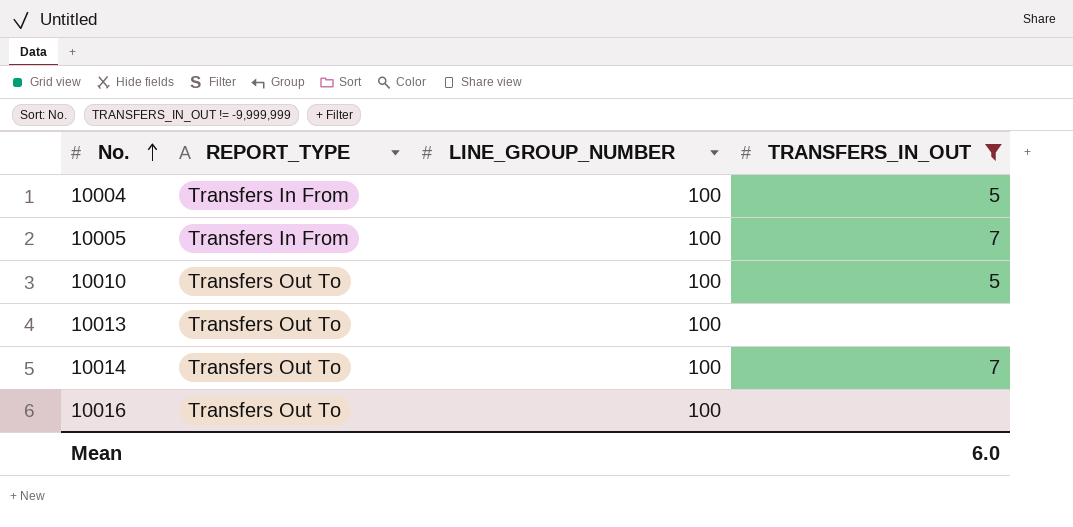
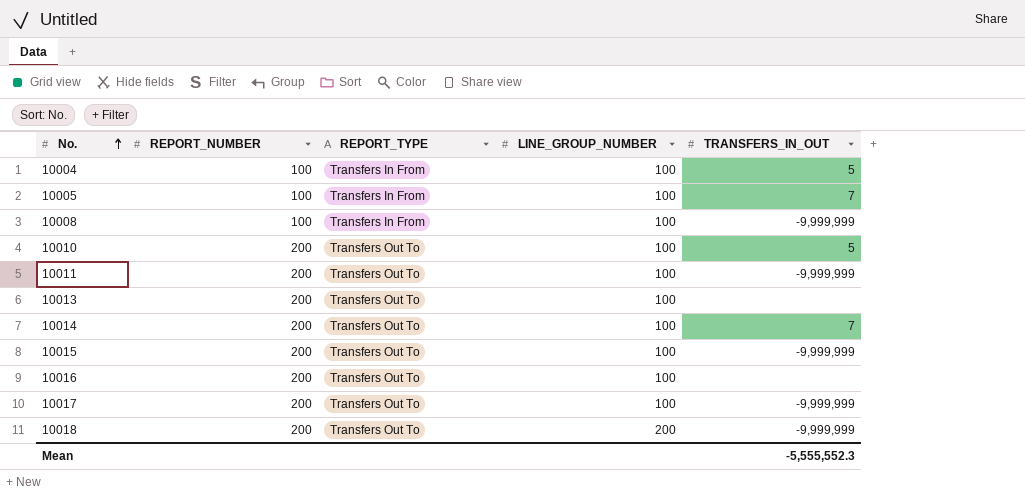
filter: TRANSFERS_IN_OUT != -9,999,999 -> none
column REPORT_NUMBER | position: none -> 2
Mean | TRANSFERS_IN_OUT: 6.0 -> -5,555,552.3

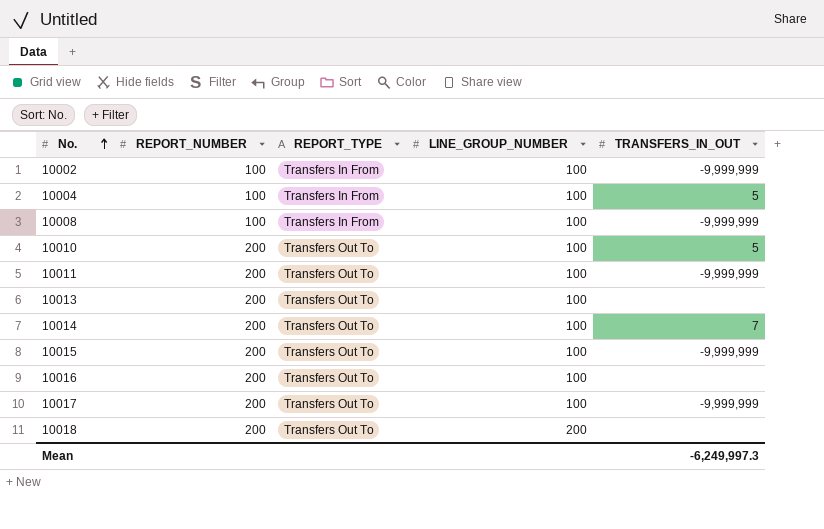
row 10005: 100 | Transfers In From | 100 | 7 -> none
row 10002: none -> 100 | Transfers In From | 100 | -9,999,999
10018 | TRANSFERS_IN_OUT: -9,999,999 -> none
Mean | TRANSFERS_IN_OUT: -5,555,552.3 -> -6,249,997.3

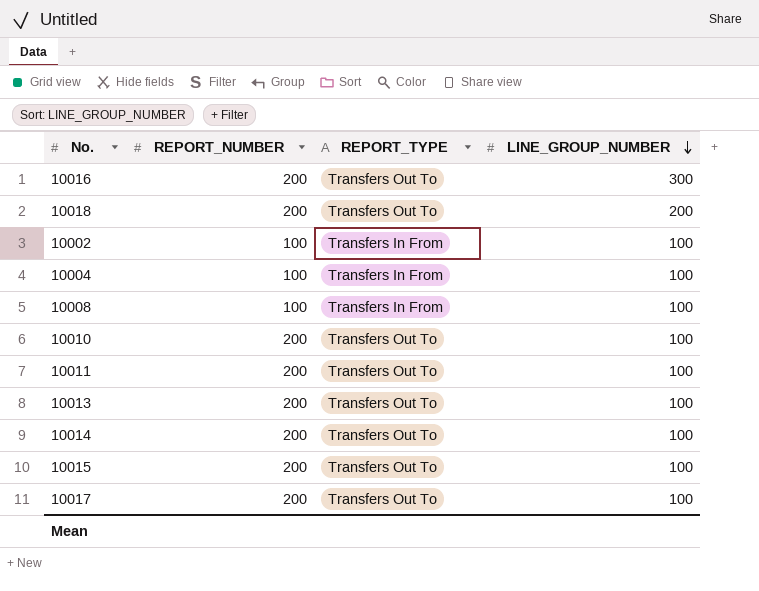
row order: No. ascending -> LINE_GROUP_NUMBER descending
column TRANSFERS_IN_OUT | position: 5 -> none
10016 | LINE_GROUP_NUMBER: 100 -> 300

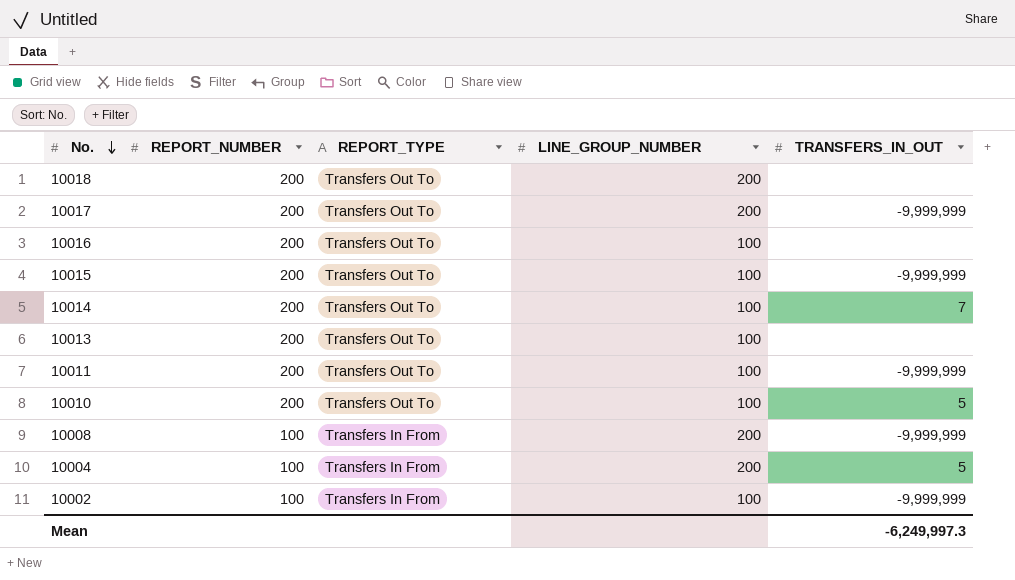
row order: LINE_GROUP_NUMBER descending -> No. descending
column TRANSFERS_IN_OUT | position: none -> 5
10017 | LINE_GROUP_NUMBER: 100 -> 200
10016 | LINE_GROUP_NUMBER: 300 -> 100
10008 | LINE_GROUP_NUMBER: 100 -> 200
10004 | LINE_GROUP_NUMBER: 100 -> 200

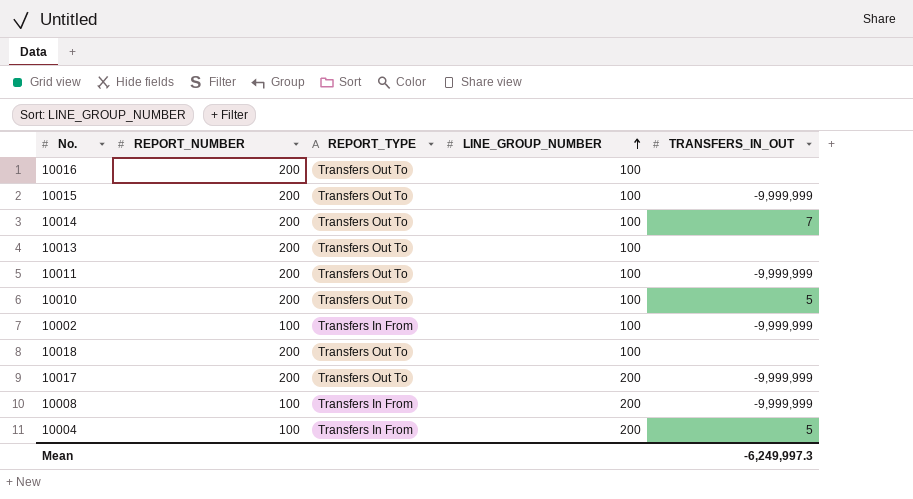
row order: No. descending -> LINE_GROUP_NUMBER ascending
10018 | LINE_GROUP_NUMBER: 200 -> 100

